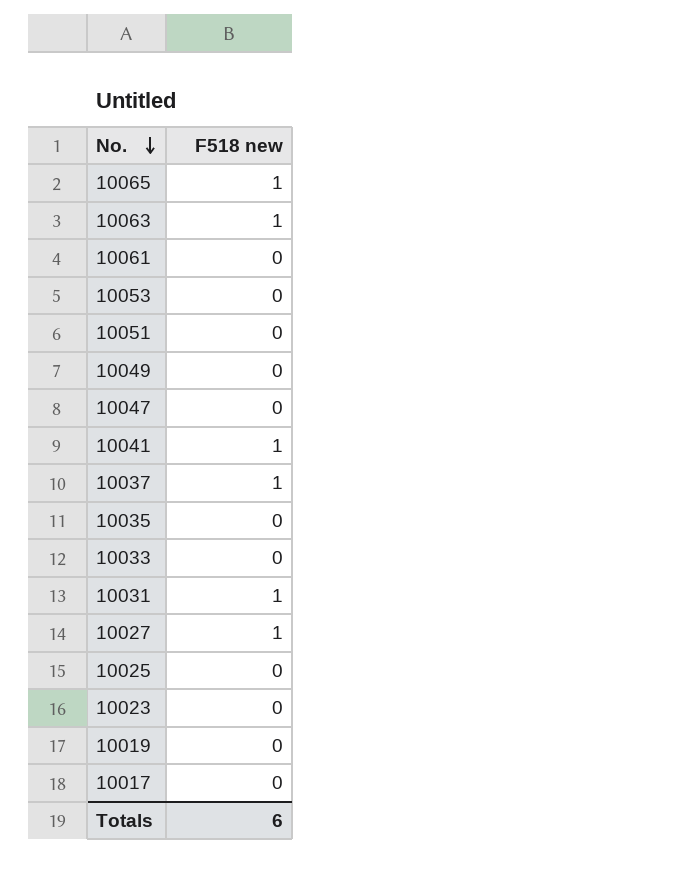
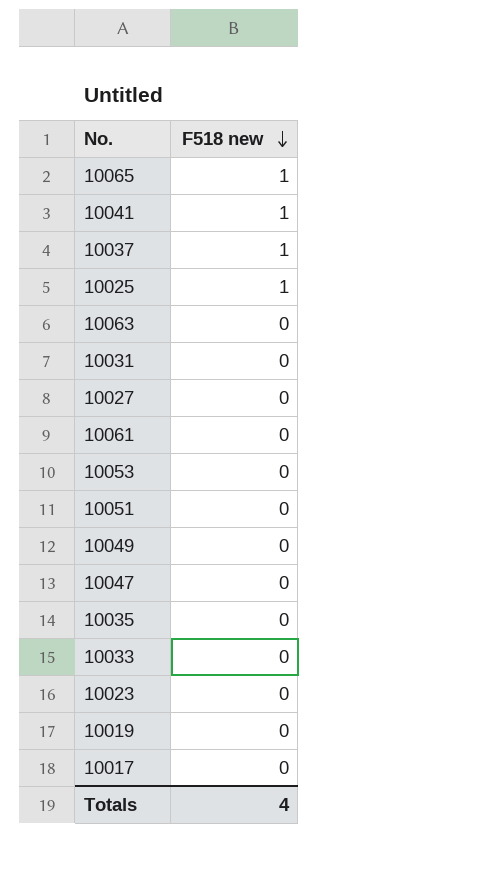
row order: No. descending -> F518 new descending
10025 | F518 new: 0 -> 1
10063 | F518 new: 1 -> 0
10031 | F518 new: 1 -> 0
10027 | F518 new: 1 -> 0
Totals | F518 new: 6 -> 4

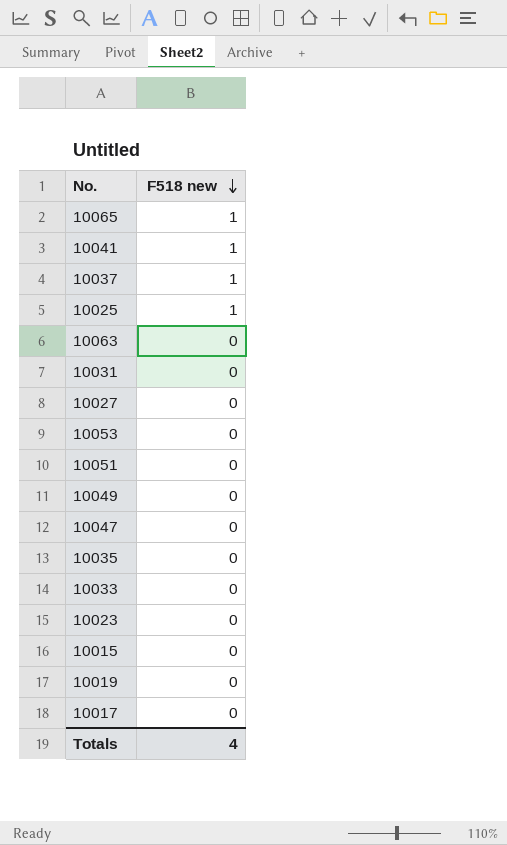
row 10061: 0 -> none
row 10015: none -> 0

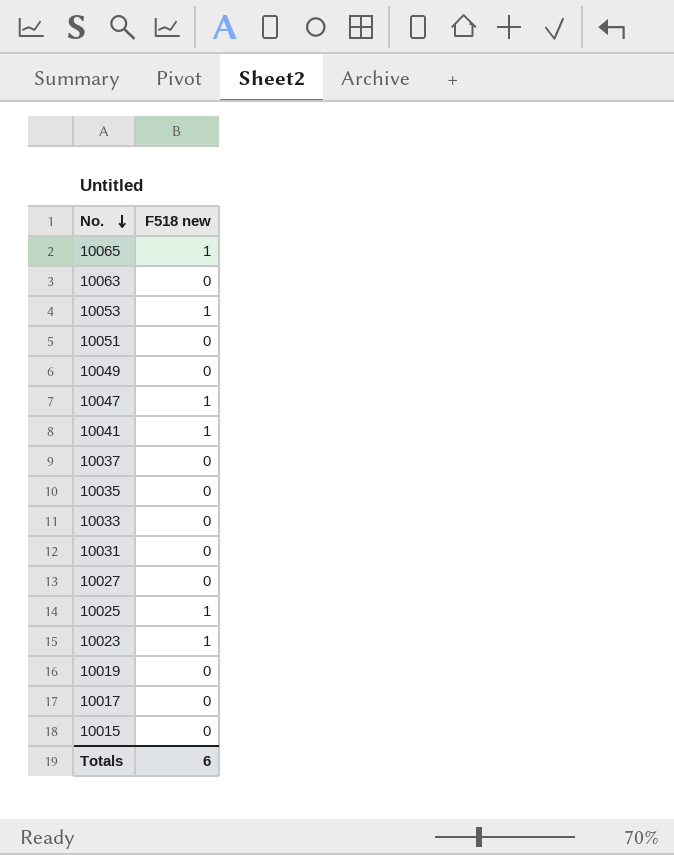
row order: F518 new descending -> No. descending
10053 | F518 new: 0 -> 1
10047 | F518 new: 0 -> 1
10037 | F518 new: 1 -> 0
10023 | F518 new: 0 -> 1
Totals | F518 new: 4 -> 6

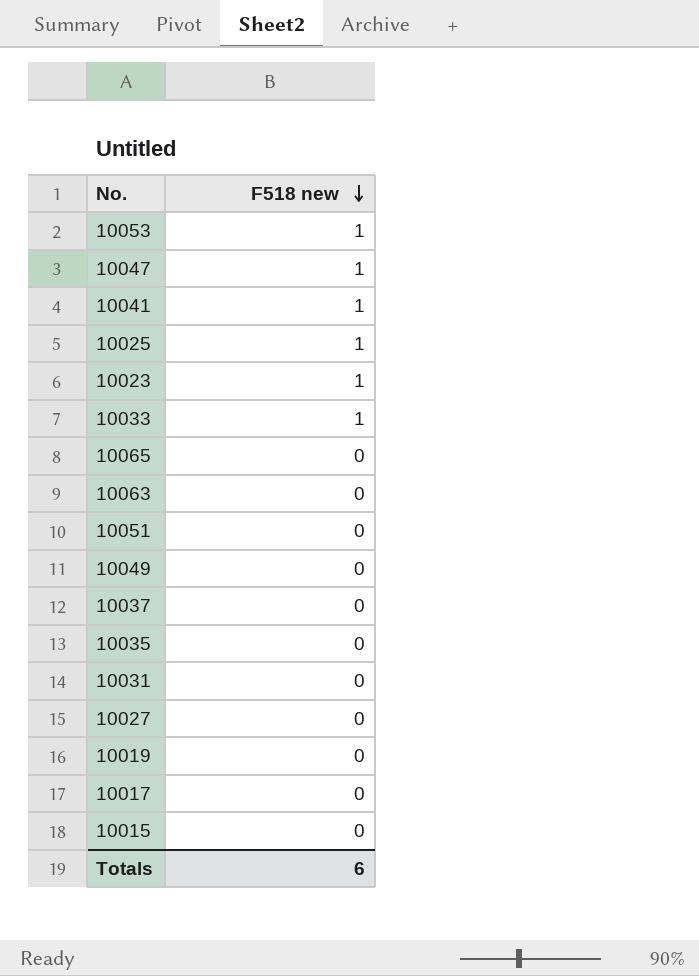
row order: No. descending -> F518 new descending
10033 | F518 new: 0 -> 1
10065 | F518 new: 1 -> 0

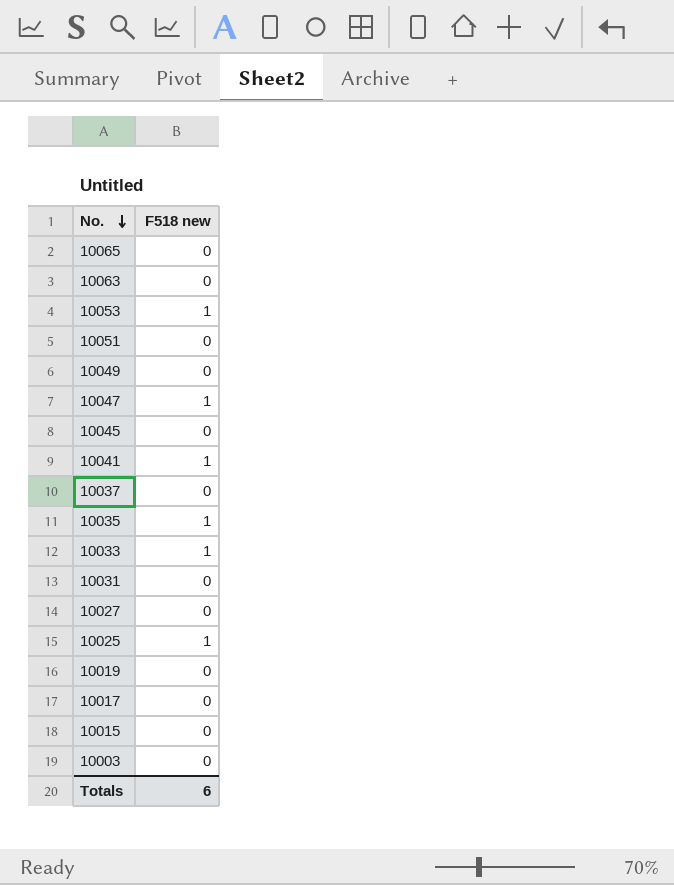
row order: F518 new descending -> No. descending
row 10023: 1 -> none
row 10045: none -> 0
10035 | F518 new: 0 -> 1
row 10003: none -> 0

